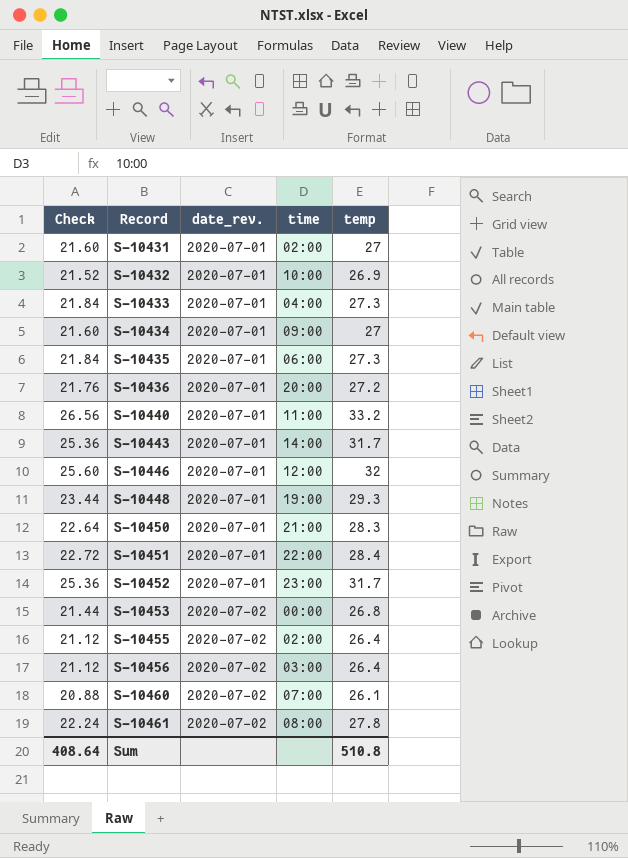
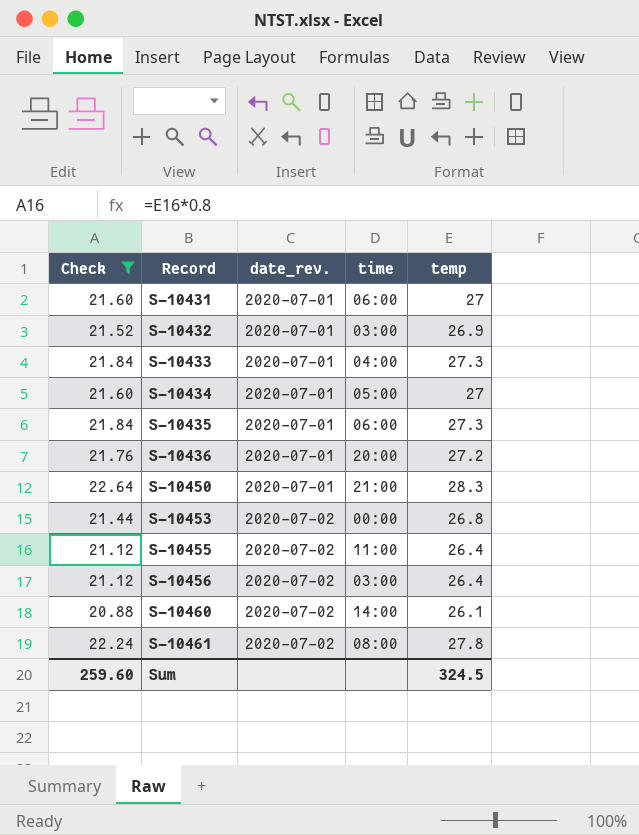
filter: none -> Check <= 22.64
S-10431 | time: 02:00 -> 06:00
S-10432 | time: 10:00 -> 03:00
S-10434 | time: 09:00 -> 05:00
S-10455 | time: 02:00 -> 11:00
S-10460 | time: 07:00 -> 14:00
Sum | Check: 408.64 -> 259.60
Sum | temp: 510.8 -> 324.5

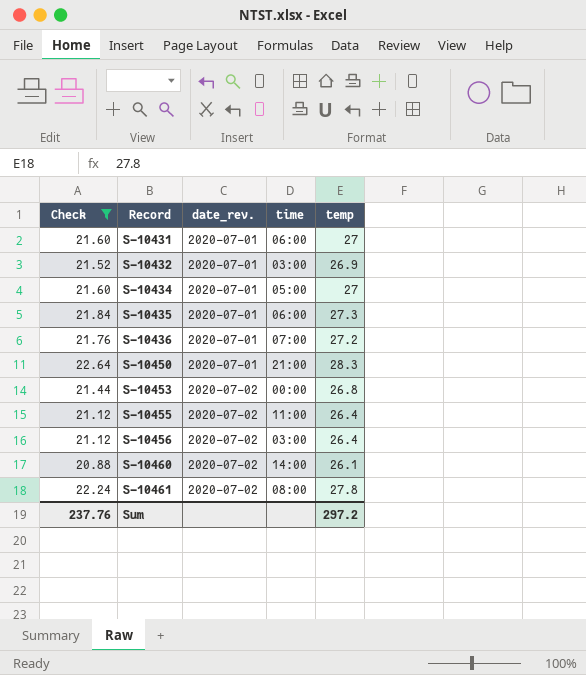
row S-10433: 21.84 | 2020-07-01 | 04:00 | 27.3 -> none
S-10436 | time: 20:00 -> 07:00
Sum | Check: 259.60 -> 237.76
Sum | temp: 324.5 -> 297.2

